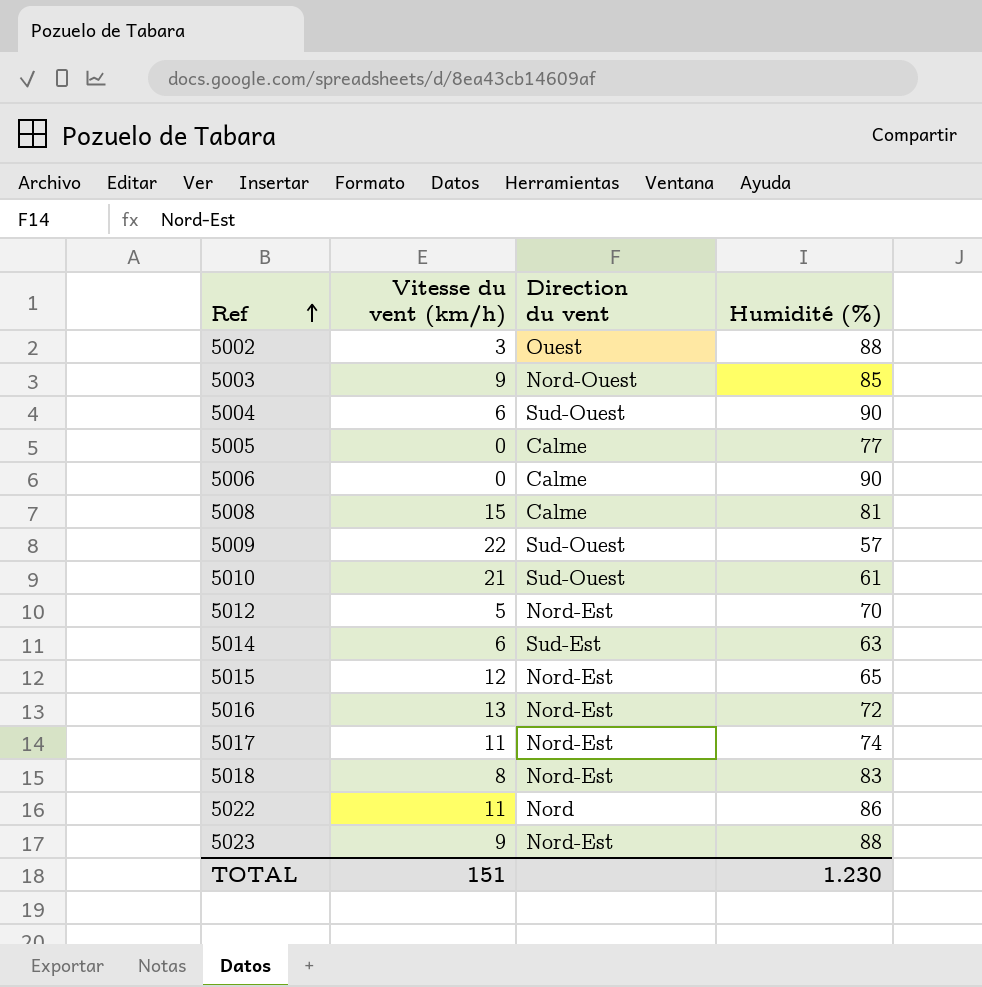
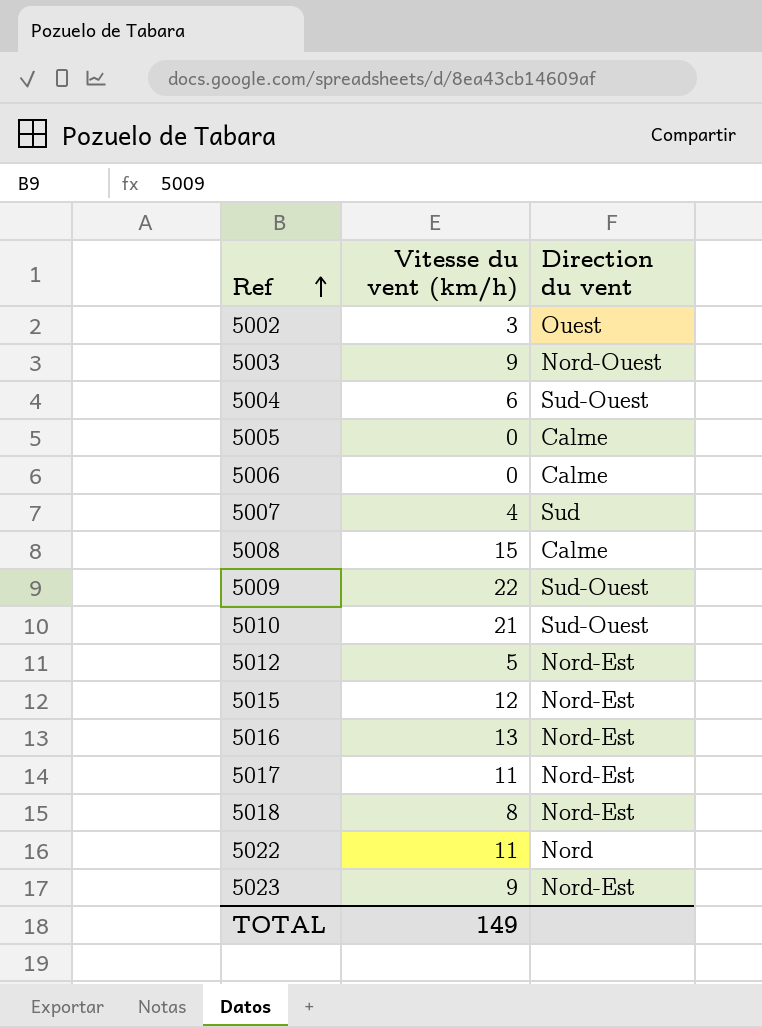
column Humidité (%) | position: 4 -> none
row 5014: 6 | Sud-Est | 63 -> none
row 5007: none -> 4 | Sud
TOTAL | Vitesse du vent (km/h): 151 -> 149

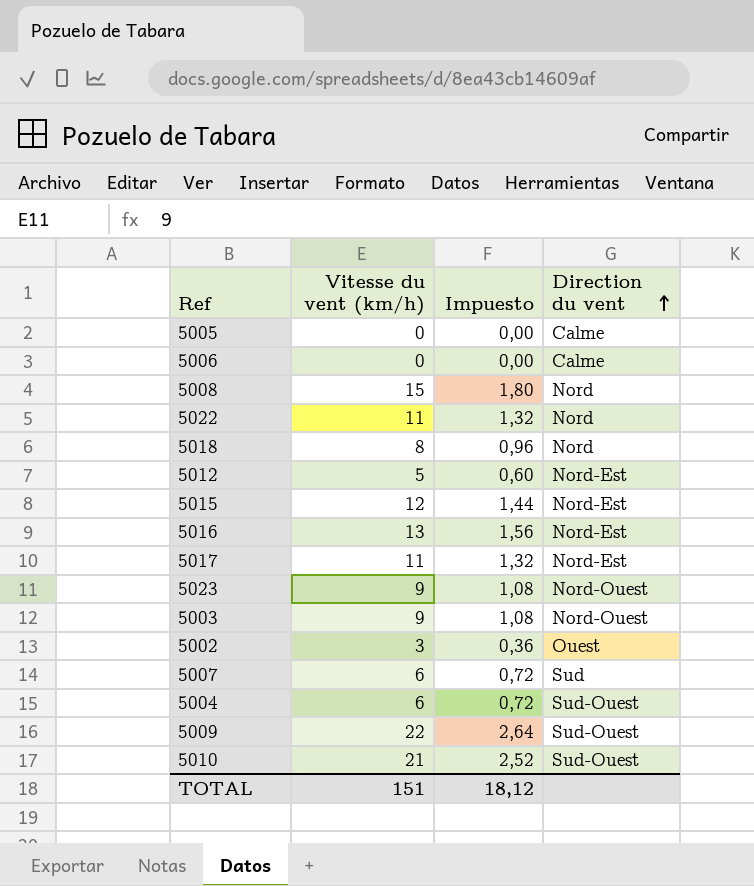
row order: Ref ascending -> Direction du vent ascending
column Impuesto | formula: none -> [Vitesse du vent (km/h)] * 0,12
5008 | Direction du vent: Calme -> Nord
5018 | Direction du vent: Nord-Est -> Nord
5023 | Direction du vent: Nord-Est -> Nord-Ouest
5007 | Vitesse du vent (km/h): 4 -> 6
TOTAL | Vitesse du vent (km/h): 149 -> 151

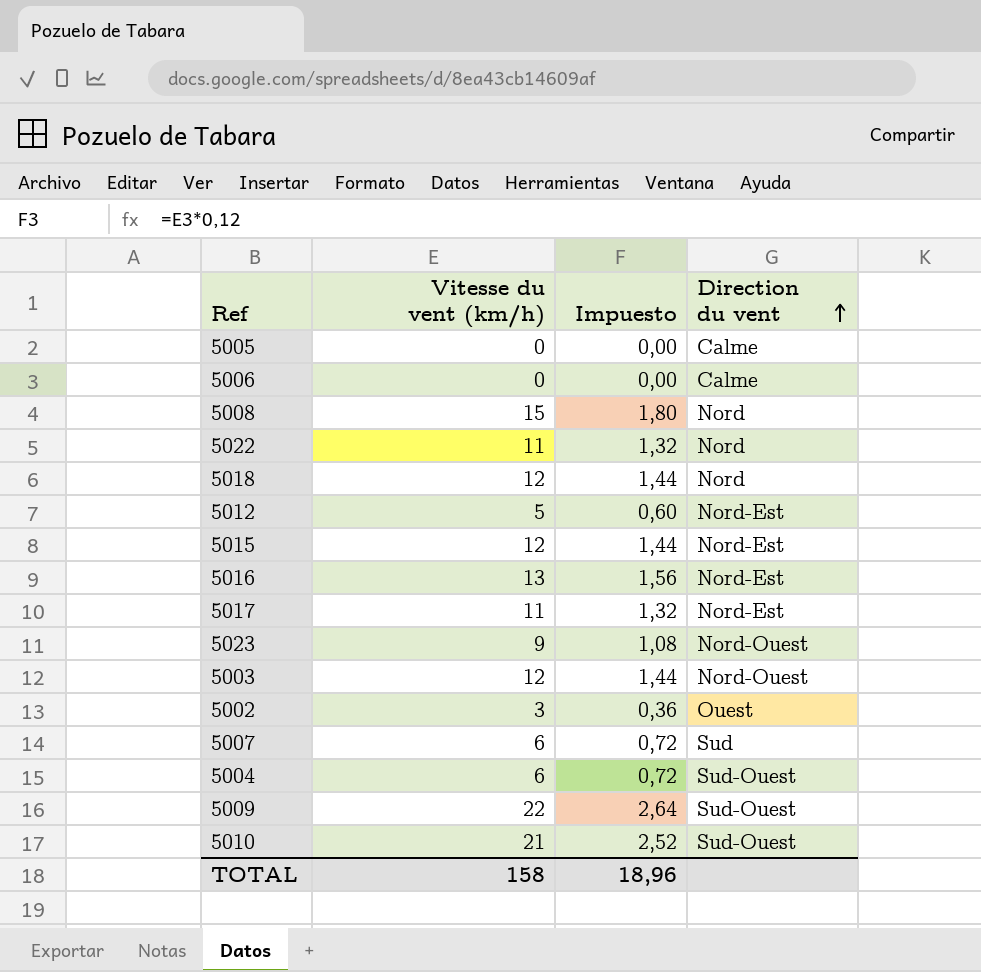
5018 | Vitesse du vent (km/h): 8 -> 12
5018 | Impuesto: 0,96 -> 1,44
5003 | Vitesse du vent (km/h): 9 -> 12
5003 | Impuesto: 1,08 -> 1,44
TOTAL | Vitesse du vent (km/h): 151 -> 158
TOTAL | Impuesto: 18,12 -> 18,96

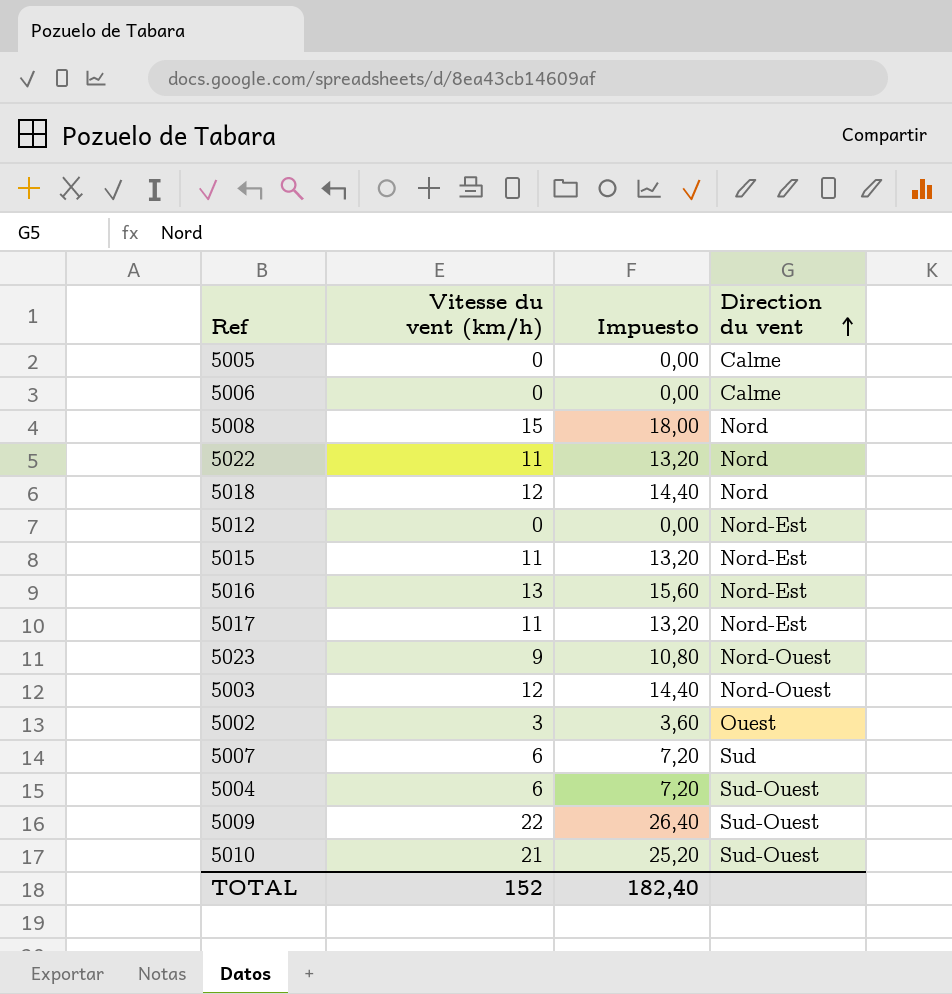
column Impuesto | formula: [Vitesse du vent (km/h)] * 0,12 -> [Vitesse du vent (km/h)] * 1,2
5012 | Vitesse du vent (km/h): 5 -> 0
5015 | Vitesse du vent (km/h): 12 -> 11
TOTAL | Vitesse du vent (km/h): 158 -> 152
TOTAL | Impuesto: 18,96 -> 182,40

